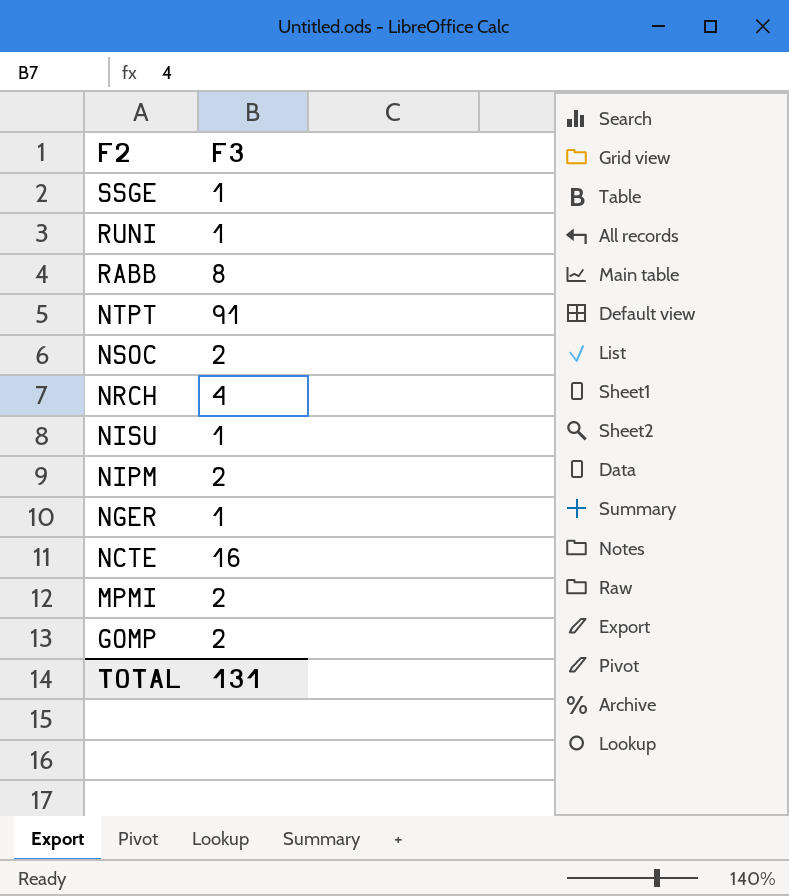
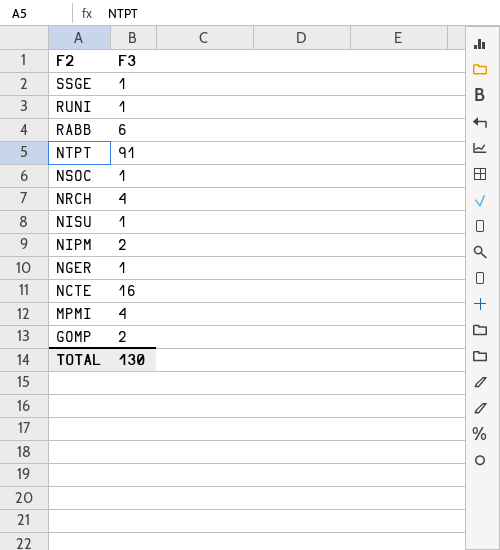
RABB | F3: 8 -> 6
NSOC | F3: 2 -> 1
MPMI | F3: 2 -> 4
TOTAL | F3: 131 -> 130

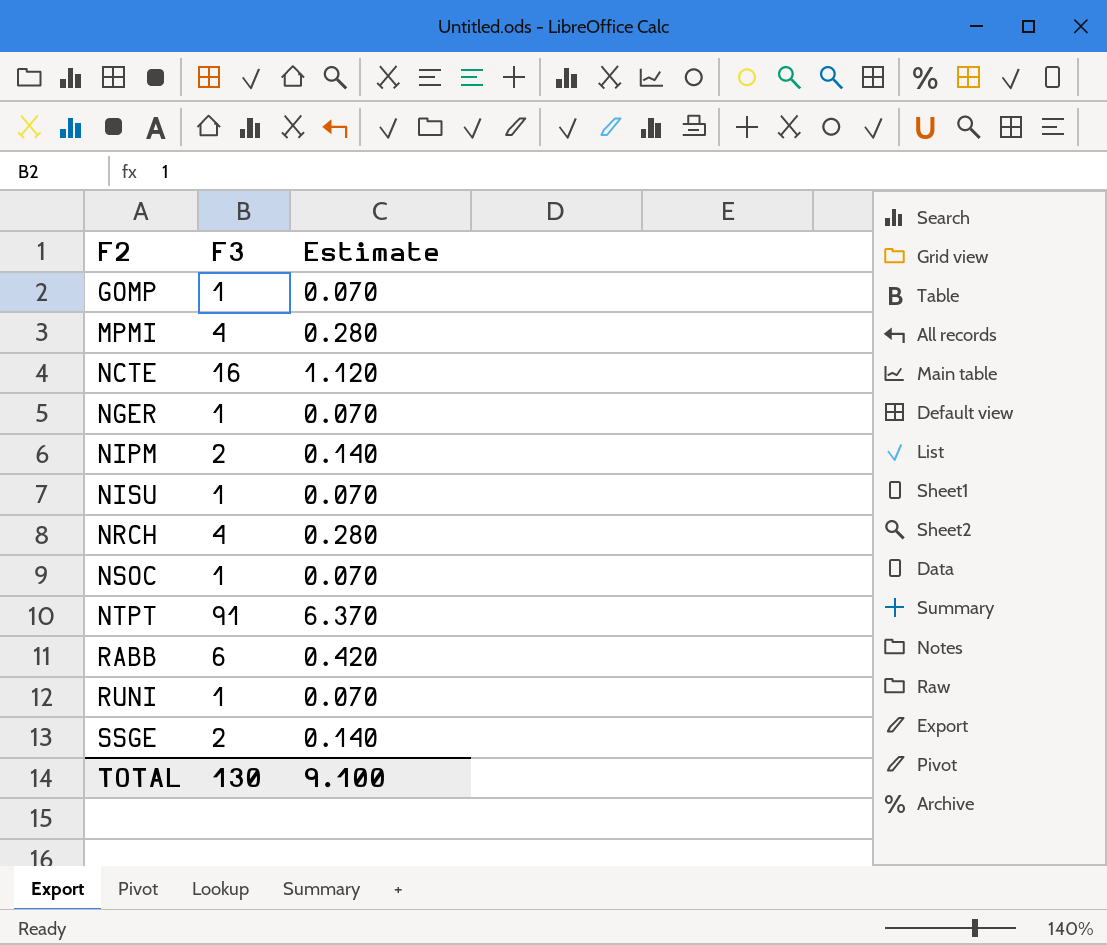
row order: F2 descending -> F2 ascending
column Estimate | formula: none -> [F3] * 0.07
GOMP | F3: 2 -> 1
SSGE | F3: 1 -> 2

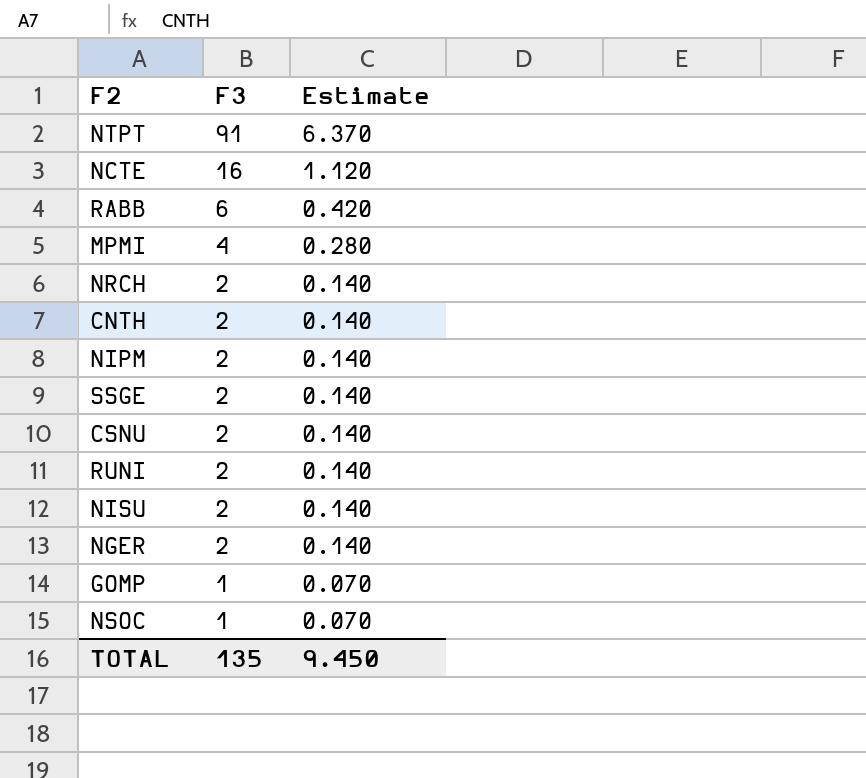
row order: F2 ascending -> F3 descending
NRCH | F3: 4 -> 2
NRCH | Estimate: 0.280 -> 0.140
row CNTH: none -> 2 | 0.140
row CSNU: none -> 2 | 0.140
RUNI | F3: 1 -> 2
RUNI | Estimate: 0.070 -> 0.140
NISU | F3: 1 -> 2
NISU | Estimate: 0.070 -> 0.140
NGER | F3: 1 -> 2
NGER | Estimate: 0.070 -> 0.140
TOTAL | F3: 130 -> 135
TOTAL | Estimate: 9.100 -> 9.450

